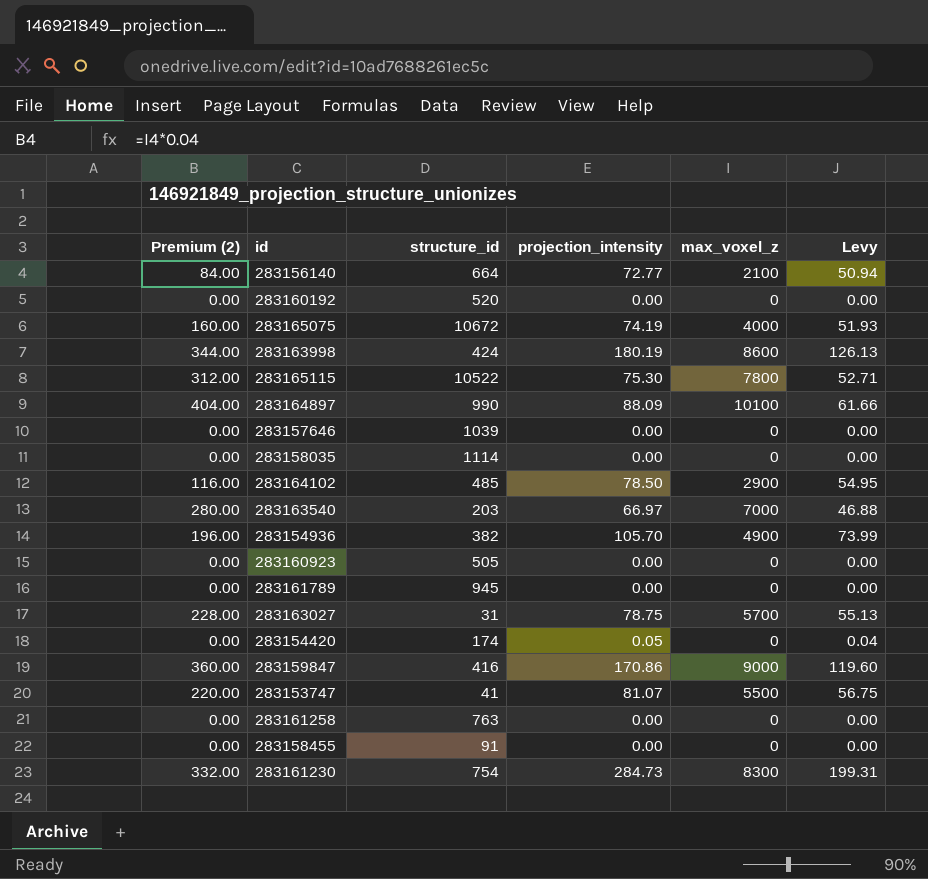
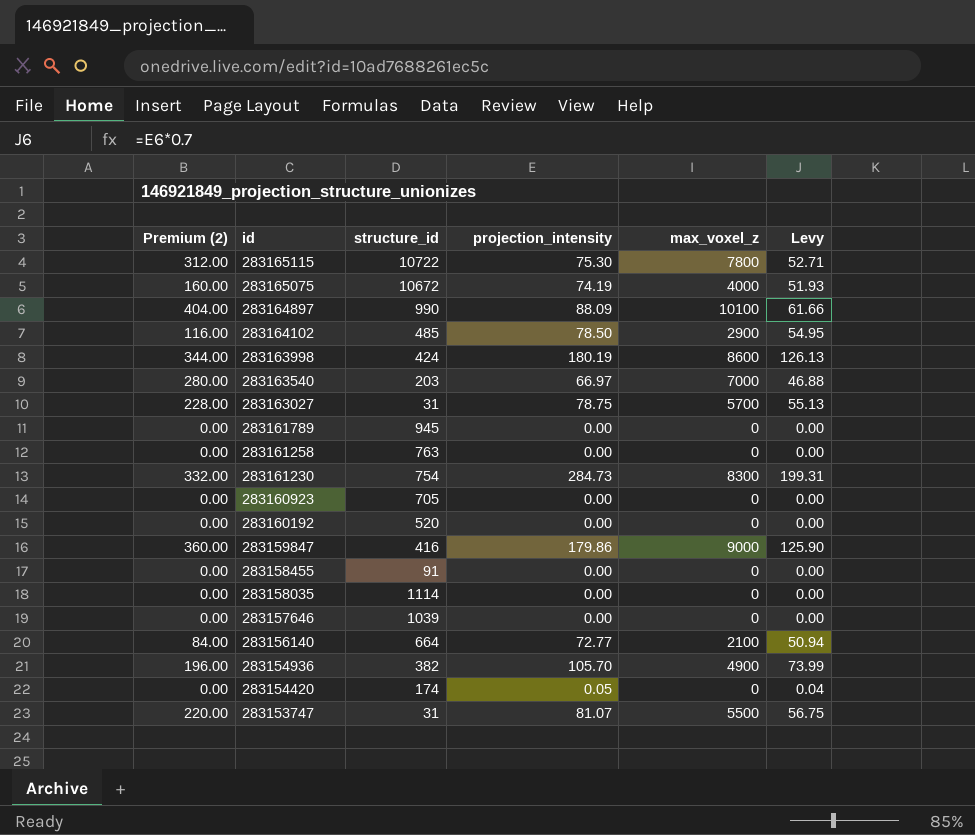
row order: none -> id descending
283165115 | structure_id: 10522 -> 10722
283160923 | structure_id: 505 -> 705
283159847 | projection_intensity: 170.86 -> 179.86
283159847 | Levy: 119.60 -> 125.90
283153747 | structure_id: 41 -> 31

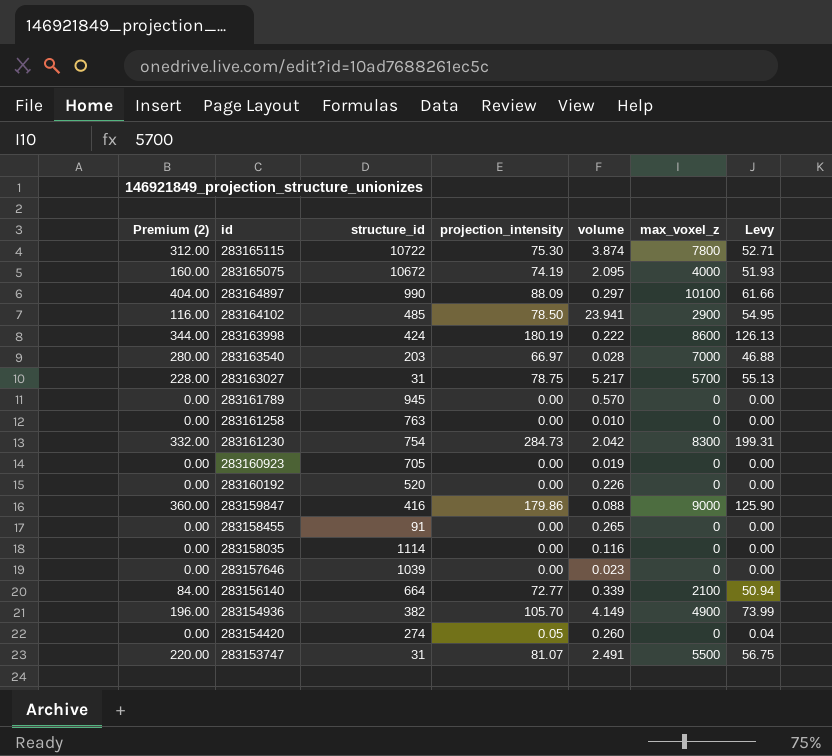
column volume | position: none -> 5
283154420 | structure_id: 174 -> 274

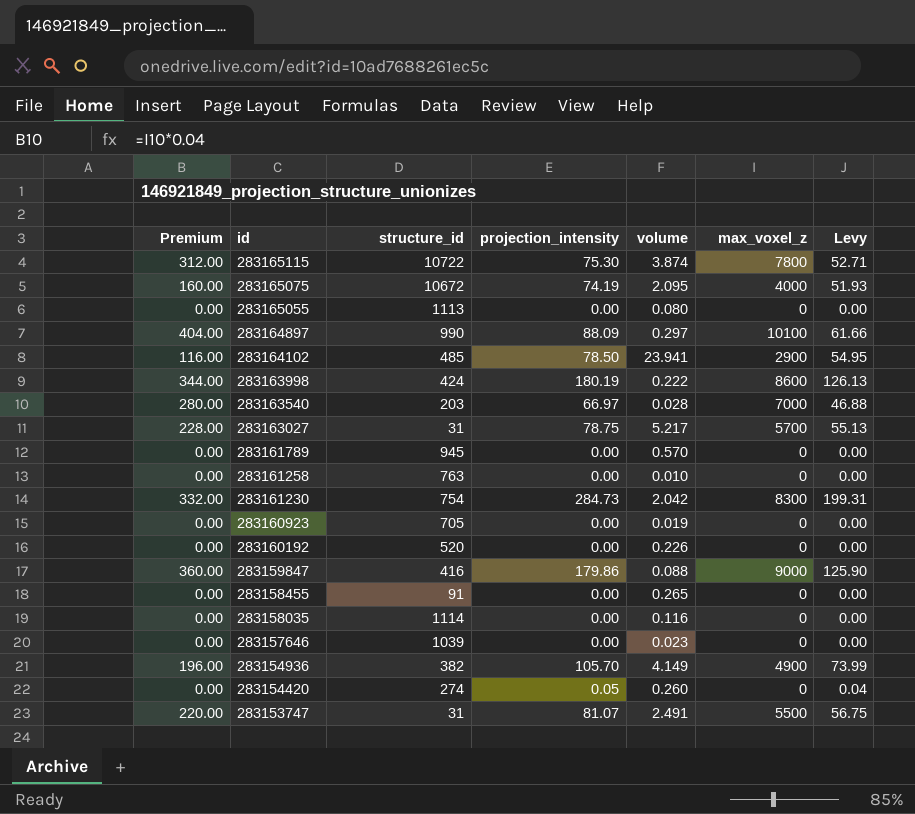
column name: Premium (2) -> Premium
row 283156140: 84.00 | 664 | 72.77 | 0.339 | 2100 | 50.94 -> none
row 283165055: none -> 0.00 | 1113 | 0.00 | 0.080 | 0 | 0.00

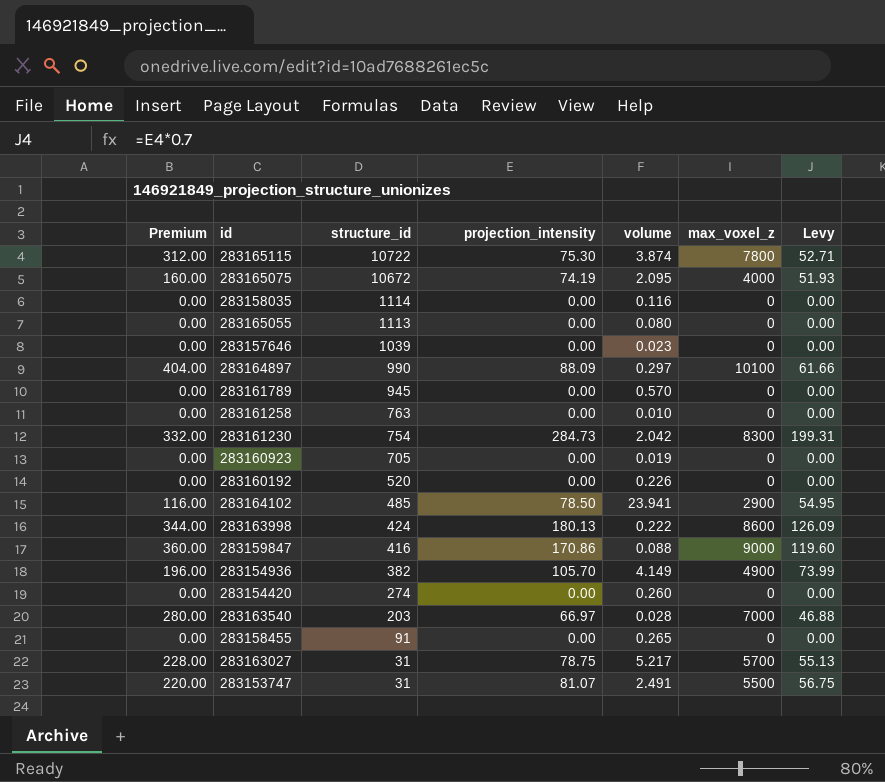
row order: id descending -> structure_id descending
283163998 | projection_intensity: 180.19 -> 180.13
283163998 | Levy: 126.13 -> 126.09
283159847 | projection_intensity: 179.86 -> 170.86
283159847 | Levy: 125.90 -> 119.60
283154420 | projection_intensity: 0.05 -> 0.00
283154420 | Levy: 0.04 -> 0.00

